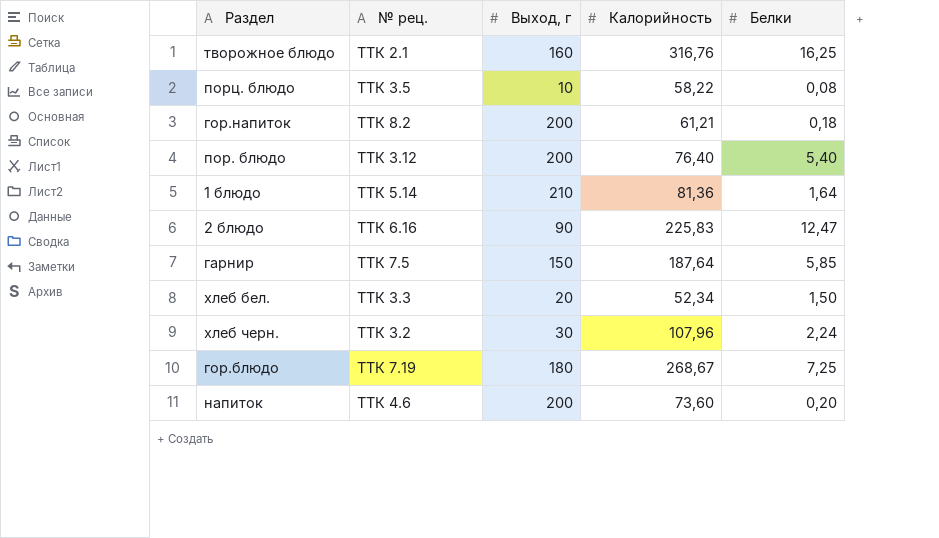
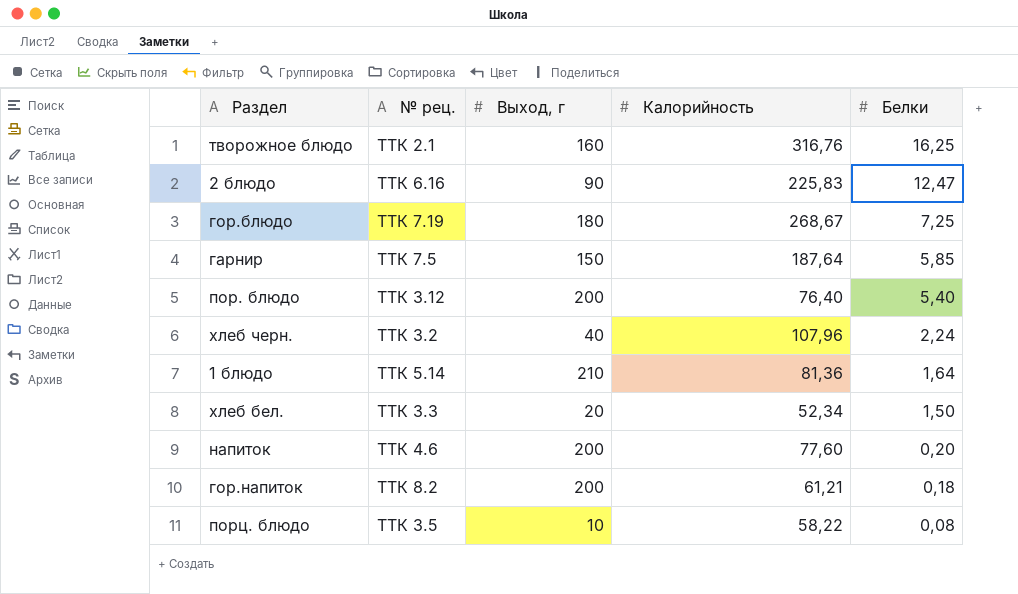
row order: none -> Белки descending
хлеб черн. | Выход, г: 30 -> 40
напиток | Калорийность: 73,60 -> 77,60

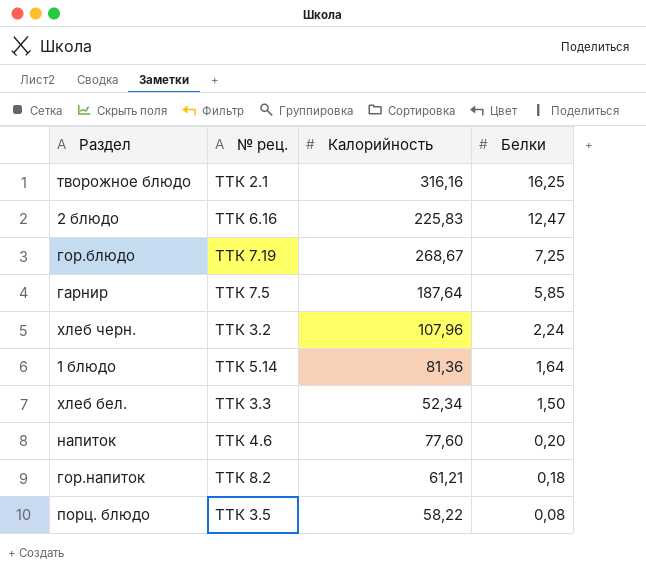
column Выход, г | position: 3 -> none
row пор. блюдо: ТТК 3.12 | 200 | 76,40 | 5,40 -> none
творожное блюдо | Калорийность: 316,76 -> 316,16

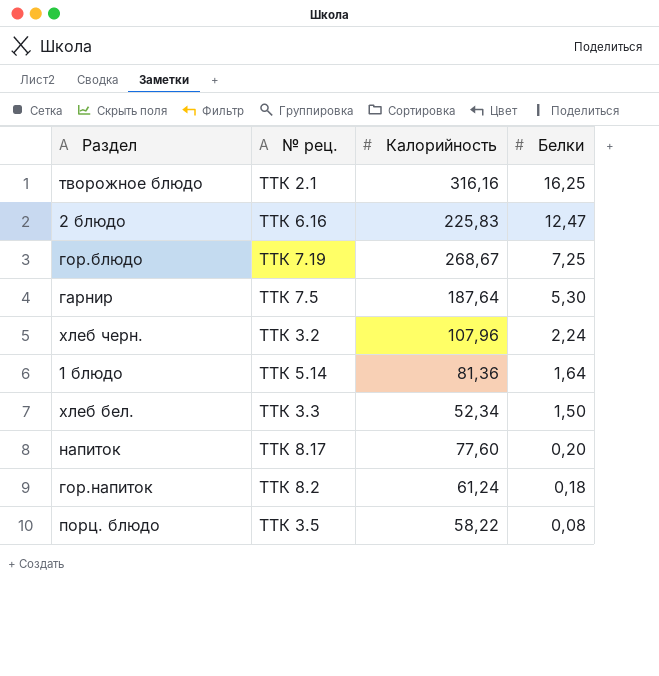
гарнир | Белки: 5,85 -> 5,30
напиток | № рец.: ТТК 4.6 -> ТТК 8.17
гор.напиток | Калорийность: 61,21 -> 61,24

